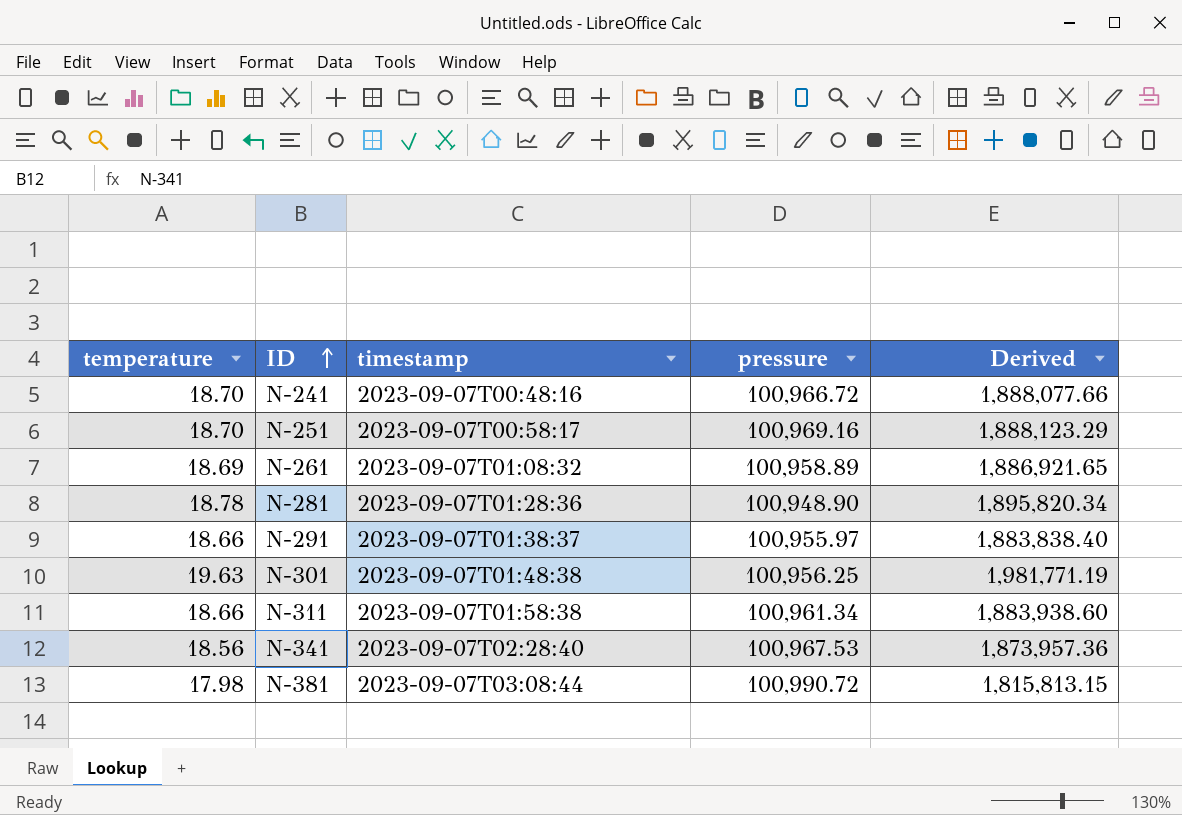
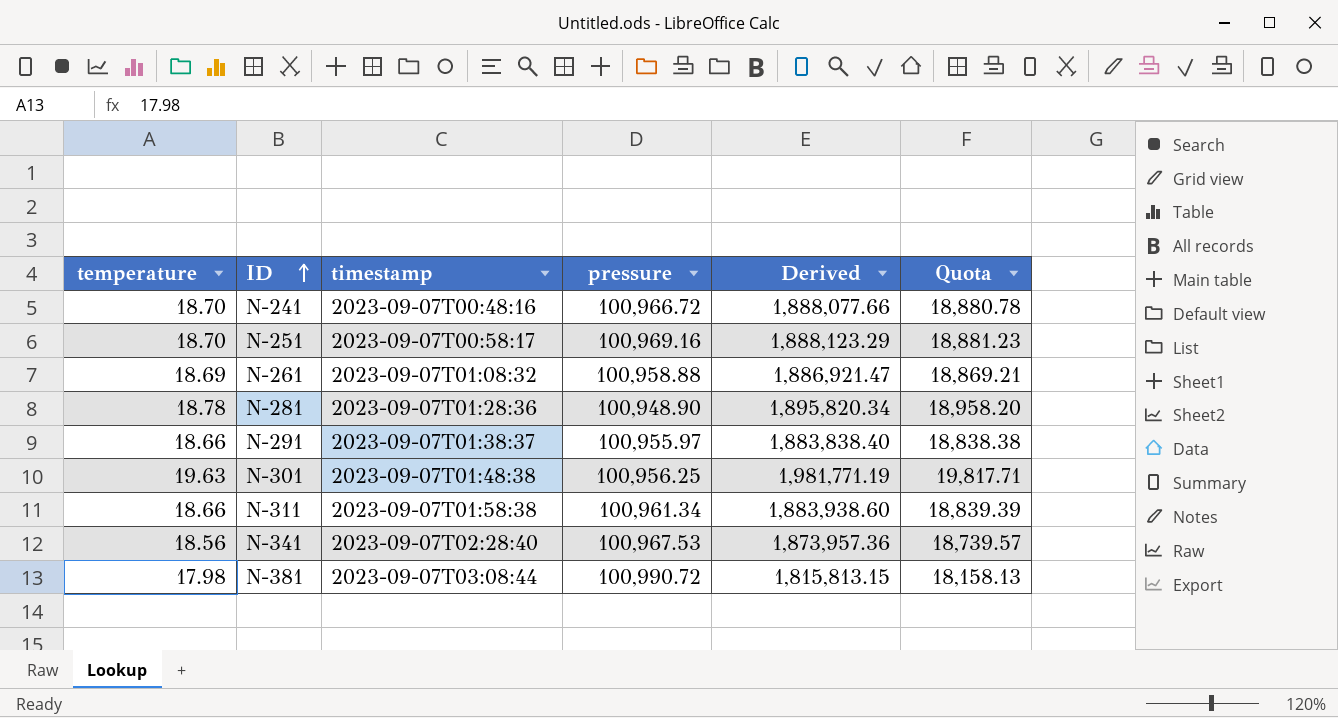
column Quota | formula: none -> [Derived] * 0.01
N-261 | pressure: 100,958.89 -> 100,958.88
N-261 | Derived: 1,886,921.65 -> 1,886,921.47

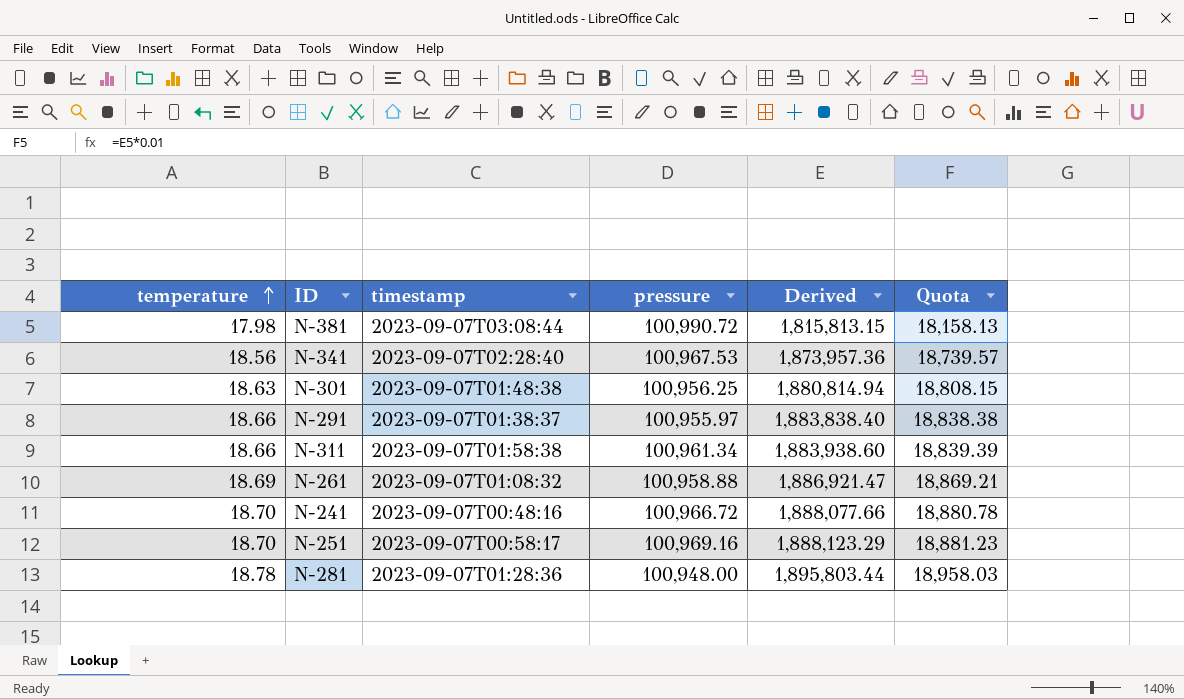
row order: ID ascending -> temperature ascending
N-301 | temperature: 19.63 -> 18.63
N-301 | Derived: 1,981,771.19 -> 1,880,814.94
N-301 | Quota: 19,817.71 -> 18,808.15
N-281 | pressure: 100,948.90 -> 100,948.00
N-281 | Derived: 1,895,820.34 -> 1,895,803.44
N-281 | Quota: 18,958.20 -> 18,958.03

